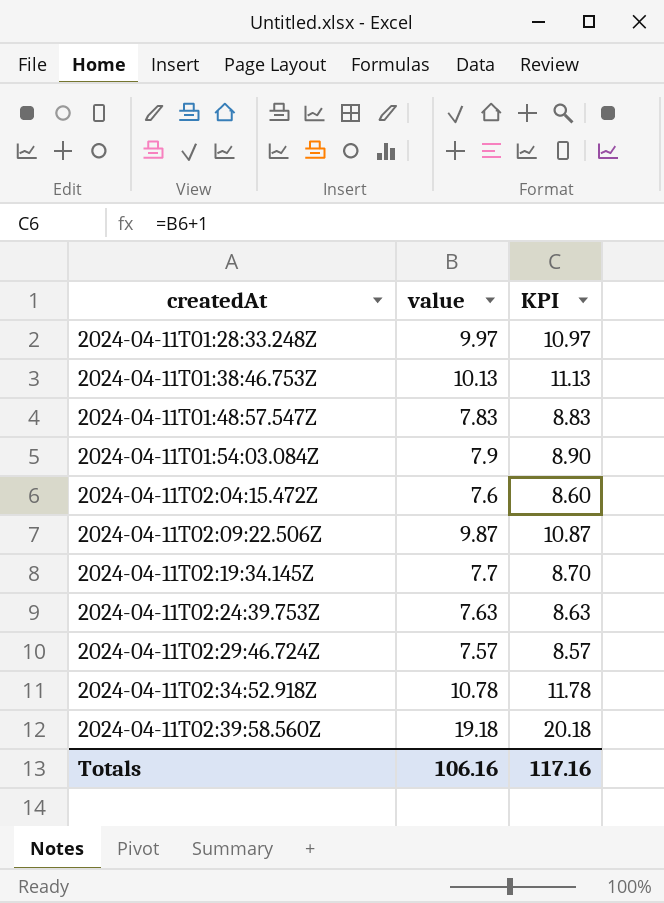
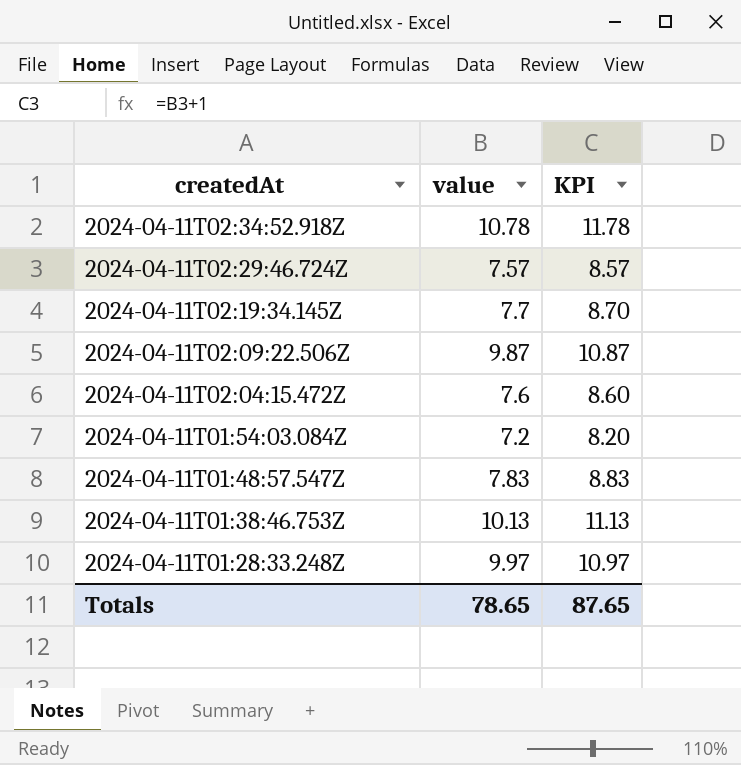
row order: createdAt ascending -> createdAt descending
row 2024-04-11T02:24:39.753Z: 7.63 | 8.63 -> none
row 2024-04-11T02:39:58.560Z: 19.18 | 20.18 -> none
2024-04-11T01:54:03.084Z | value: 7.9 -> 7.2
2024-04-11T01:54:03.084Z | KPI: 8.90 -> 8.20
Totals | value: 106.16 -> 78.65
Totals | KPI: 117.16 -> 87.65

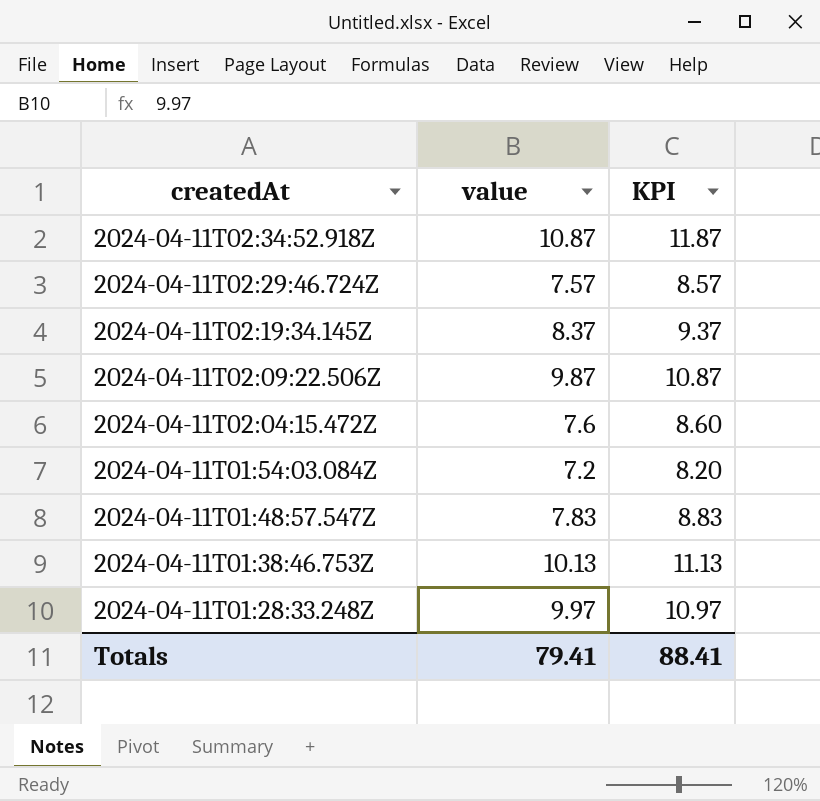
2024-04-11T02:34:52.918Z | value: 10.78 -> 10.87
2024-04-11T02:34:52.918Z | KPI: 11.78 -> 11.87
2024-04-11T02:19:34.145Z | value: 7.7 -> 8.37
2024-04-11T02:19:34.145Z | KPI: 8.70 -> 9.37
Totals | value: 78.65 -> 79.41
Totals | KPI: 87.65 -> 88.41

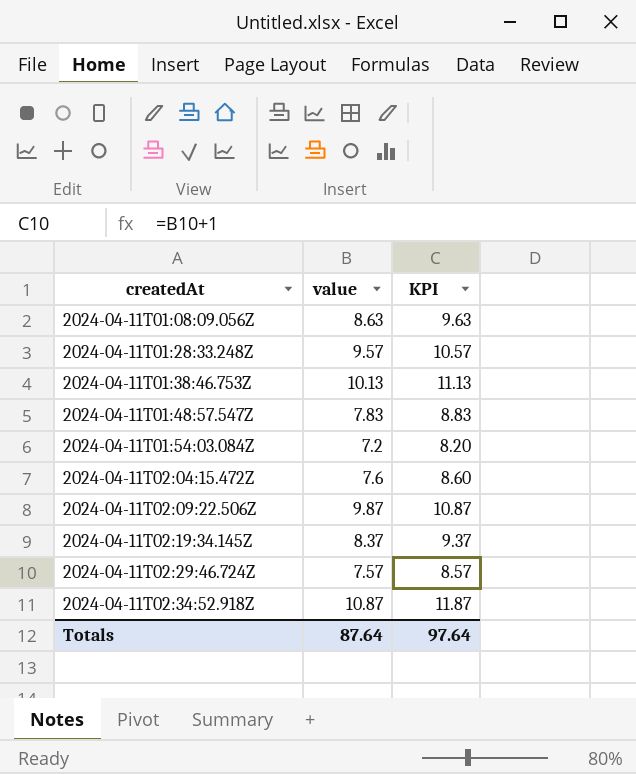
row order: createdAt descending -> createdAt ascending
row 2024-04-11T01:08:09.056Z: none -> 8.63 | 9.63
2024-04-11T01:28:33.248Z | value: 9.97 -> 9.57
2024-04-11T01:28:33.248Z | KPI: 10.97 -> 10.57
Totals | value: 79.41 -> 87.64
Totals | KPI: 88.41 -> 97.64

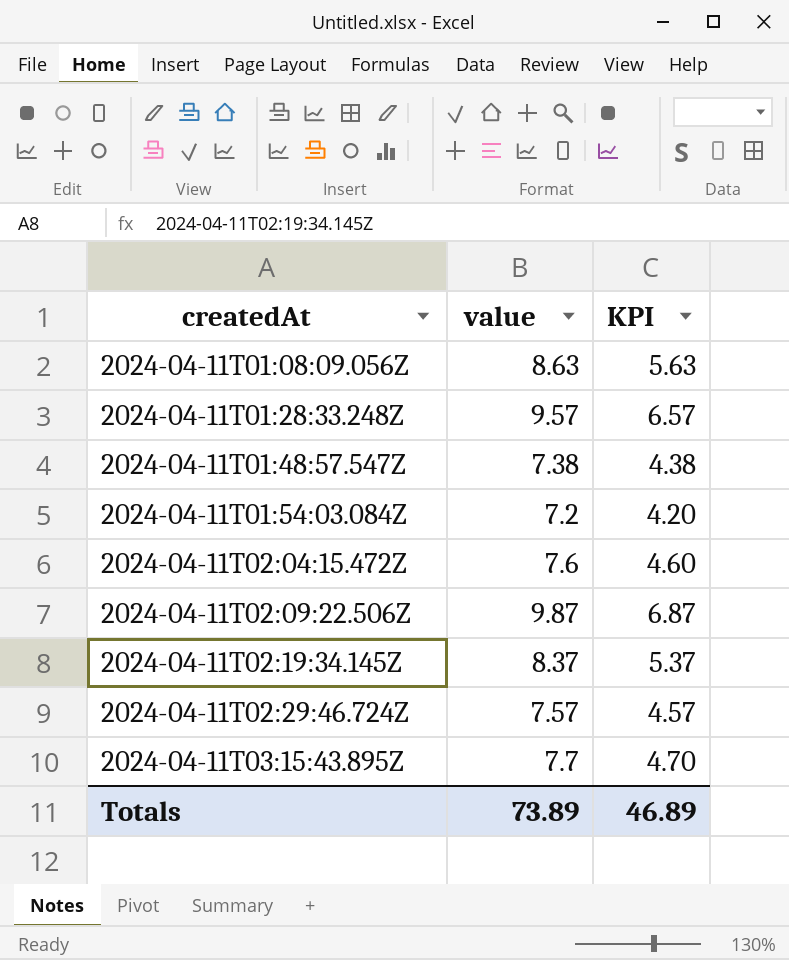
column KPI | formula: [value] + 1 -> [value] - 3
row 2024-04-11T01:38:46.753Z: 10.13 | 11.13 -> none
row 2024-04-11T02:34:52.918Z: 10.87 | 11.87 -> none
2024-04-11T01:48:57.547Z | value: 7.83 -> 7.38
row 2024-04-11T03:15:43.895Z: none -> 7.7 | 4.70
Totals | value: 87.64 -> 73.89
Totals | KPI: 97.64 -> 46.89

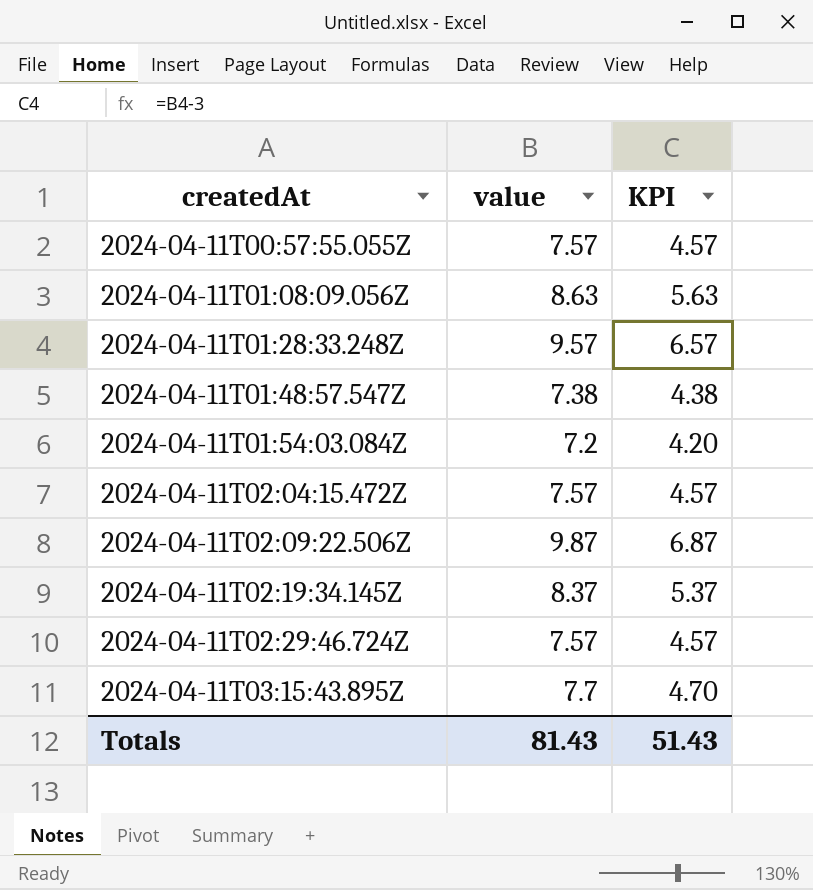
row 2024-04-11T00:57:55.055Z: none -> 7.57 | 4.57
2024-04-11T02:04:15.472Z | value: 7.6 -> 7.57
2024-04-11T02:04:15.472Z | KPI: 4.60 -> 4.57
Totals | value: 73.89 -> 81.43
Totals | KPI: 46.89 -> 51.43

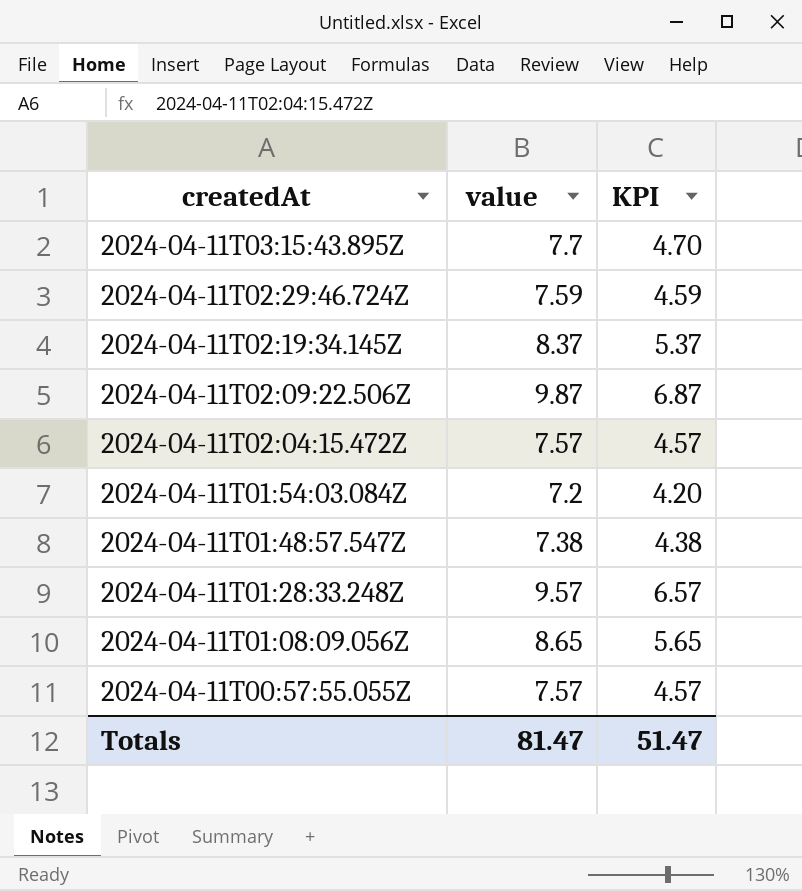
row order: createdAt ascending -> createdAt descending
2024-04-11T02:29:46.724Z | value: 7.57 -> 7.59
2024-04-11T02:29:46.724Z | KPI: 4.57 -> 4.59
2024-04-11T01:08:09.056Z | value: 8.63 -> 8.65
2024-04-11T01:08:09.056Z | KPI: 5.63 -> 5.65
Totals | value: 81.43 -> 81.47
Totals | KPI: 51.43 -> 51.47

